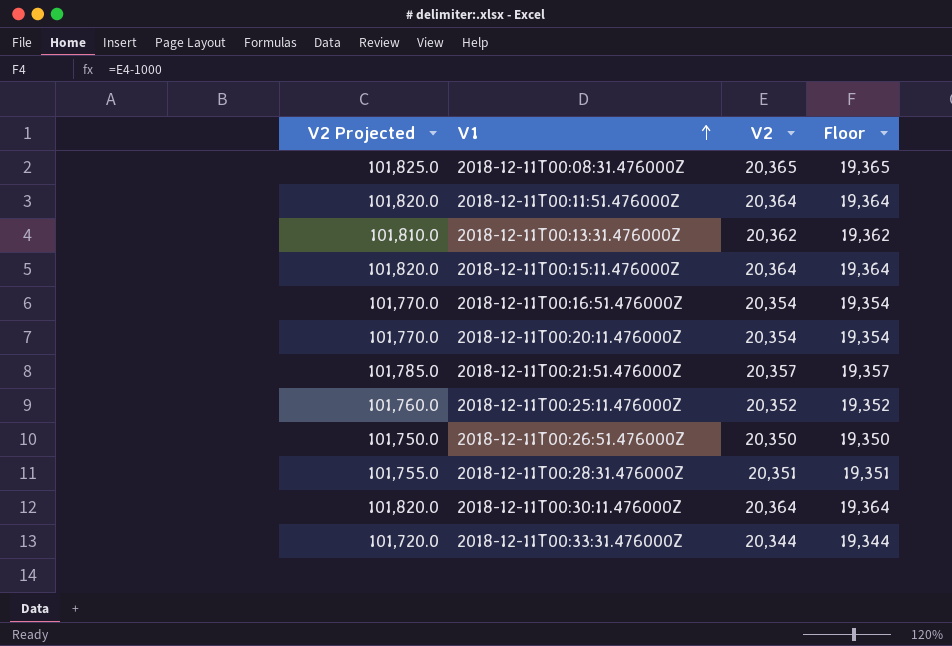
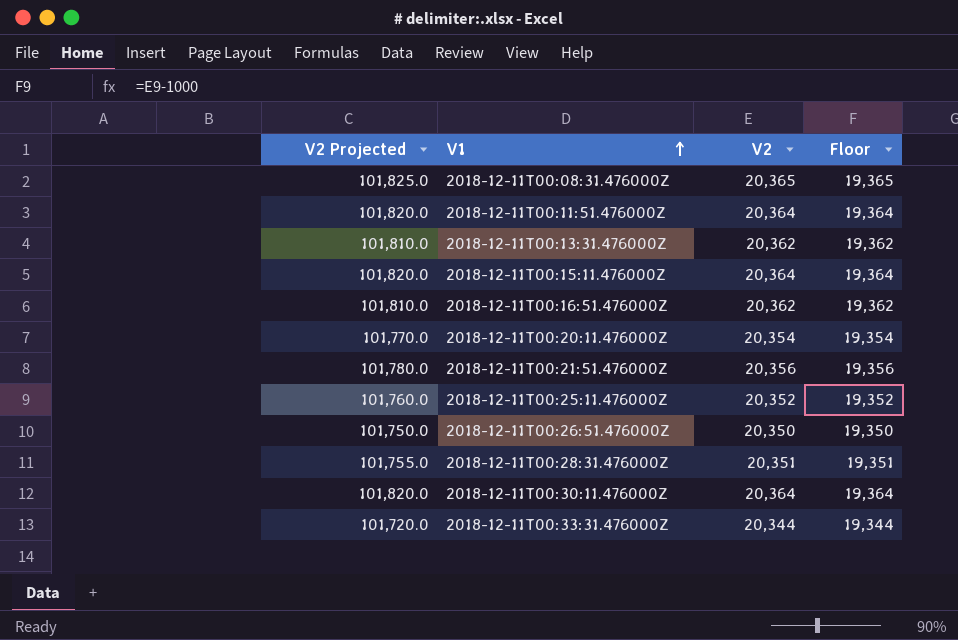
2018-12-11T00:16:51.476000Z | V2 Projected: 101,770.0 -> 101,810.0
2018-12-11T00:16:51.476000Z | V2: 20,354 -> 20,362
2018-12-11T00:16:51.476000Z | Floor: 19,354 -> 19,362
2018-12-11T00:21:51.476000Z | V2 Projected: 101,785.0 -> 101,780.0
2018-12-11T00:21:51.476000Z | V2: 20,357 -> 20,356
2018-12-11T00:21:51.476000Z | Floor: 19,357 -> 19,356

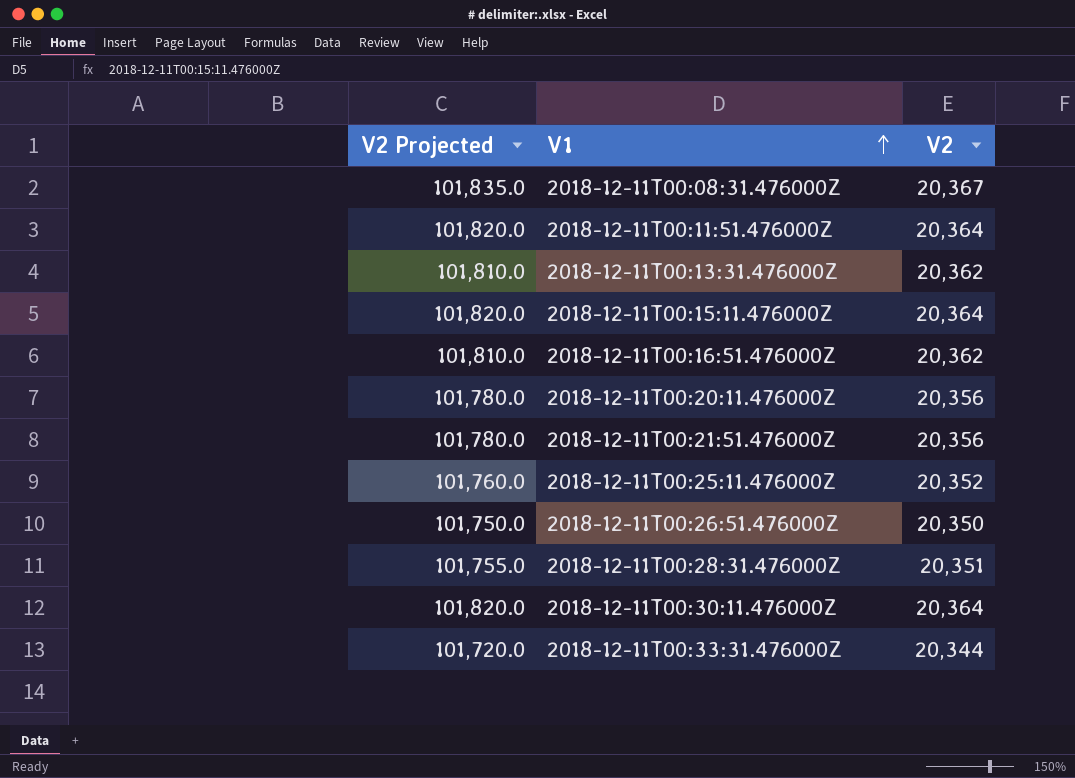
column Floor | formula: [V2] - 1000 -> none
2018-12-11T00:08:31.476000Z | V2 Projected: 101,825.0 -> 101,835.0
2018-12-11T00:08:31.476000Z | V2: 20,365 -> 20,367
2018-12-11T00:20:11.476000Z | V2 Projected: 101,770.0 -> 101,780.0
2018-12-11T00:20:11.476000Z | V2: 20,354 -> 20,356

